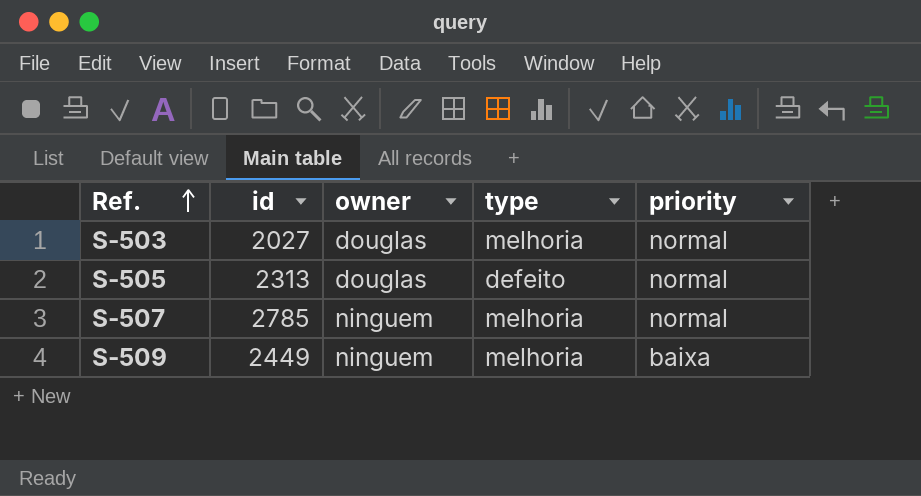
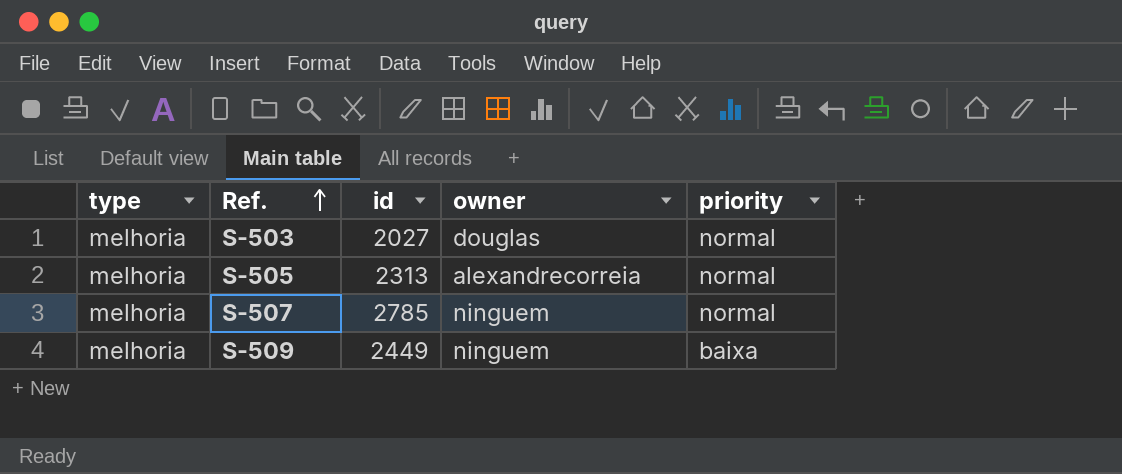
column type | position: 4 -> 1
S-505 | type: defeito -> melhoria
S-505 | owner: douglas -> alexandrecorreia

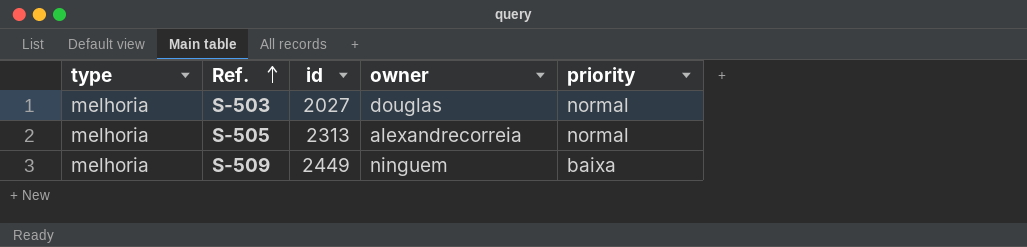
row S-507: melhoria | 2785 | ninguem | normal -> none

